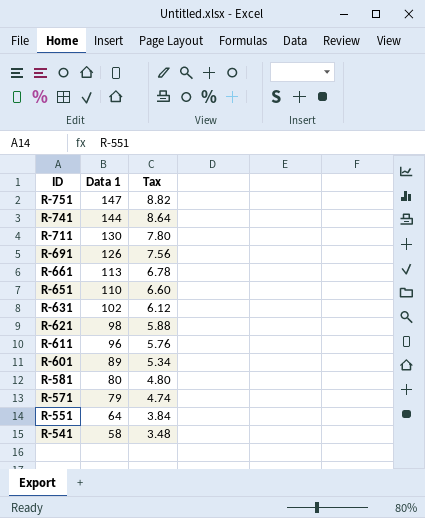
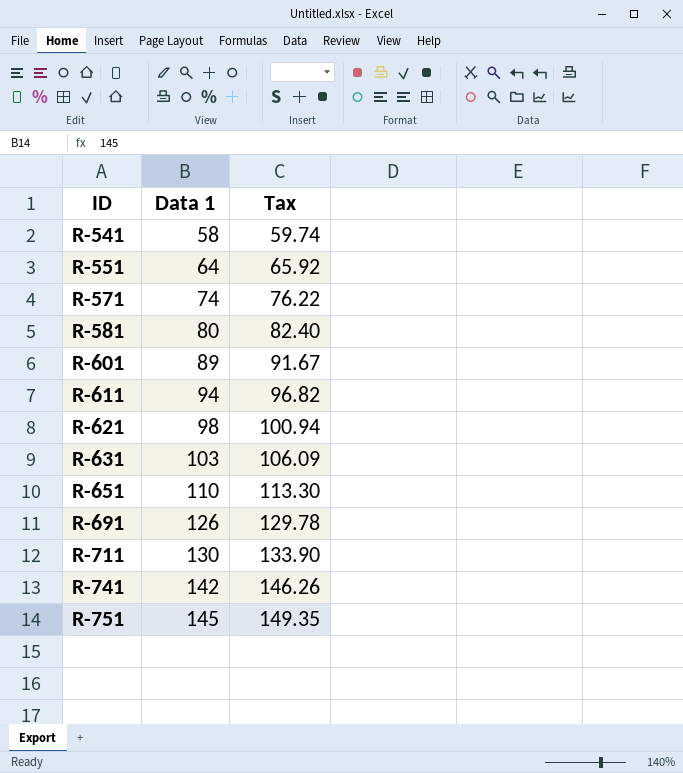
row order: ID descending -> ID ascending
column Tax | formula: [Data 1] * 0.06 -> [Data 1] * 1.03
row R-661: 113 | 6.78 -> none
R-571 | Data 1: 79 -> 74
R-611 | Data 1: 96 -> 94
R-631 | Data 1: 102 -> 103
R-741 | Data 1: 144 -> 142
R-751 | Data 1: 147 -> 145

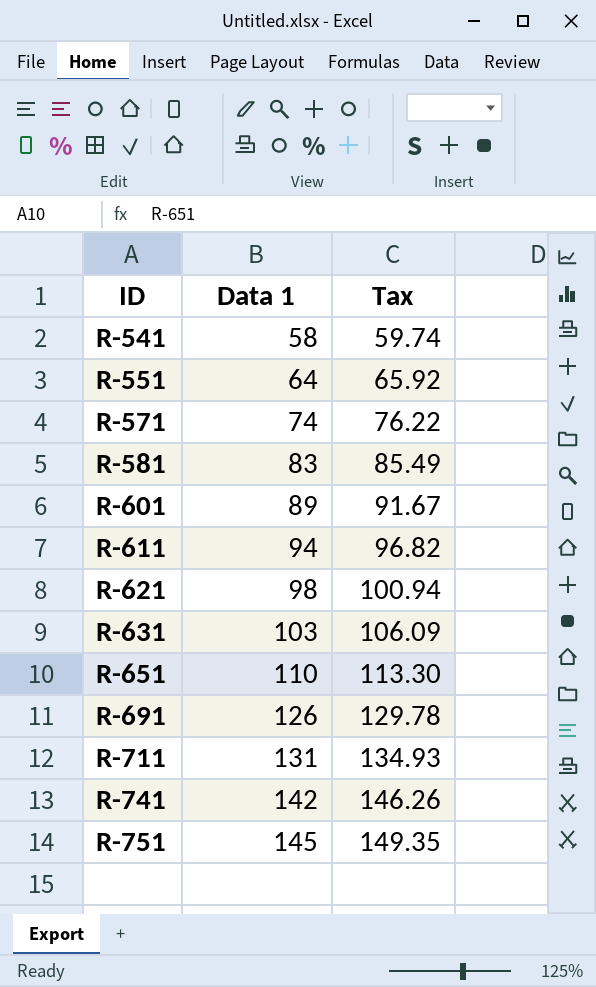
R-581 | Data 1: 80 -> 83
R-581 | Tax: 82.40 -> 85.49
R-711 | Data 1: 130 -> 131
R-711 | Tax: 133.90 -> 134.93

